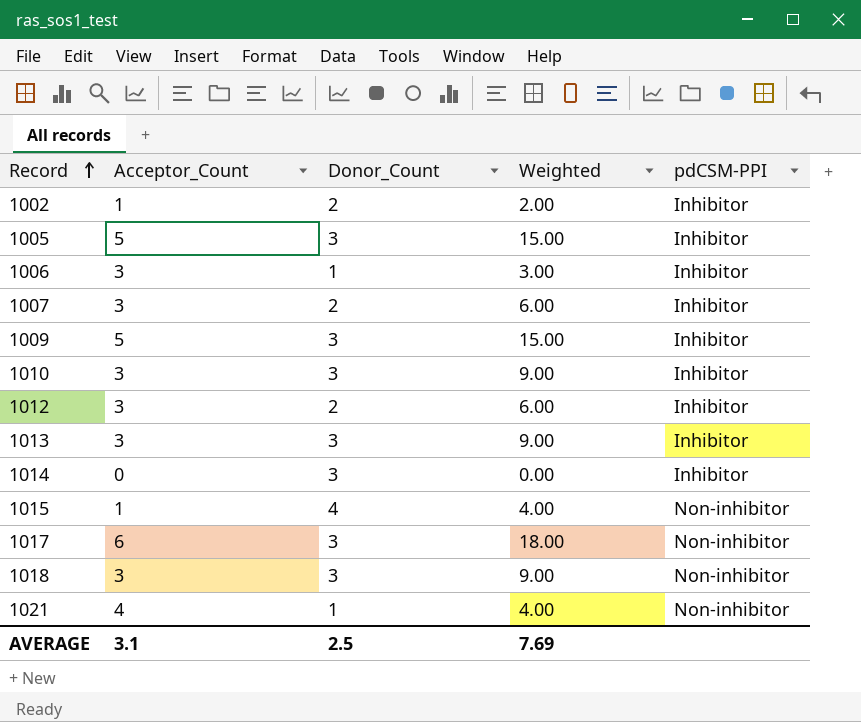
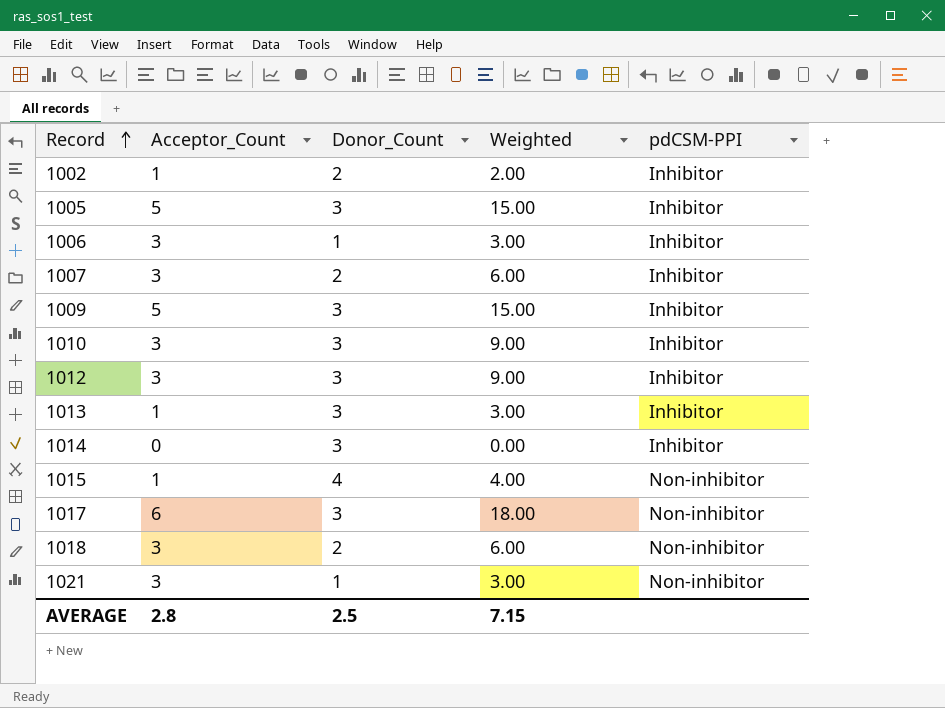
1012 | Donor_Count: 2 -> 3
1012 | Weighted: 6.00 -> 9.00
1013 | Acceptor_Count: 3 -> 1
1013 | Weighted: 9.00 -> 3.00
1018 | Donor_Count: 3 -> 2
1018 | Weighted: 9.00 -> 6.00
1021 | Acceptor_Count: 4 -> 3
1021 | Weighted: 4.00 -> 3.00
AVERAGE | Acceptor_Count: 3.1 -> 2.8
AVERAGE | Weighted: 7.69 -> 7.15

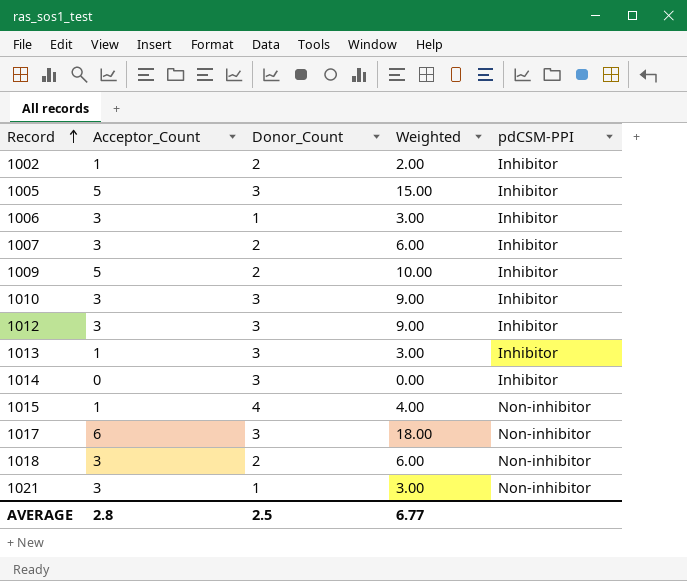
1009 | Donor_Count: 3 -> 2
1009 | Weighted: 15.00 -> 10.00
AVERAGE | Weighted: 7.15 -> 6.77

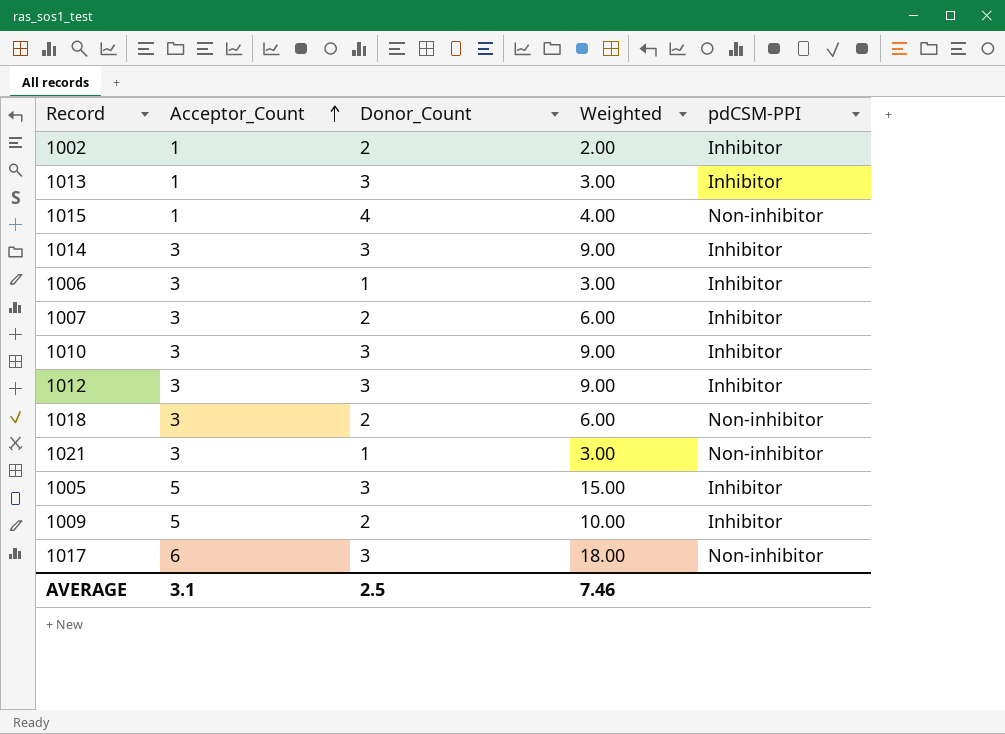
row order: Record ascending -> Acceptor_Count ascending
1014 | Acceptor_Count: 0 -> 3
1014 | Weighted: 0.00 -> 9.00
AVERAGE | Acceptor_Count: 2.8 -> 3.1
AVERAGE | Weighted: 6.77 -> 7.46

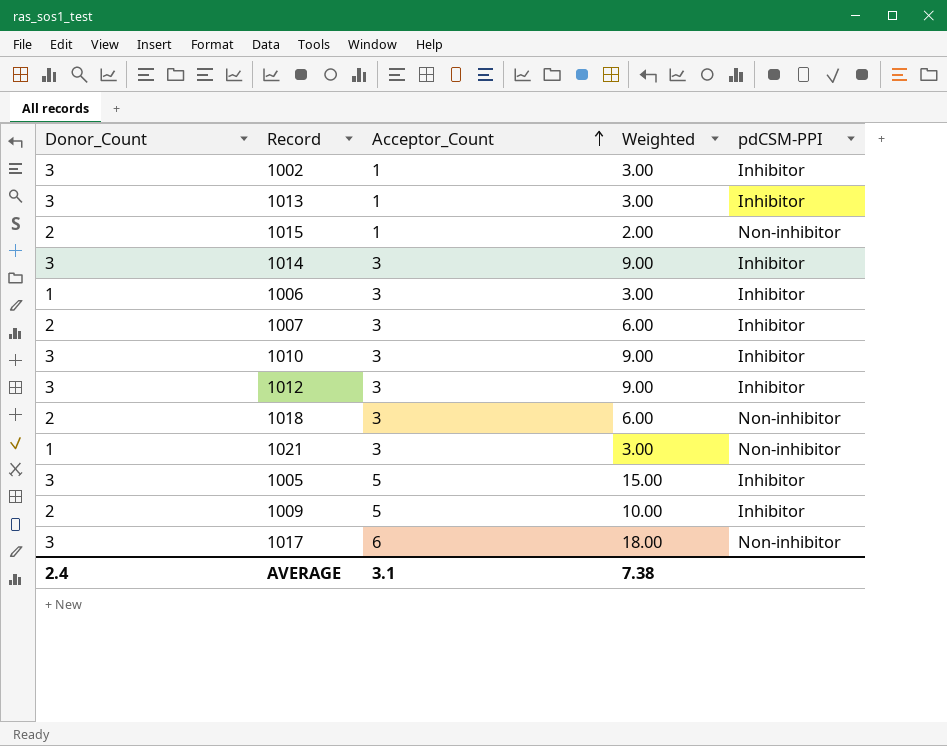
column Donor_Count | position: 3 -> 1
1002 | Donor_Count: 2 -> 3
1002 | Weighted: 2.00 -> 3.00
1015 | Donor_Count: 4 -> 2
1015 | Weighted: 4.00 -> 2.00
AVERAGE | Donor_Count: 2.5 -> 2.4
AVERAGE | Weighted: 7.46 -> 7.38

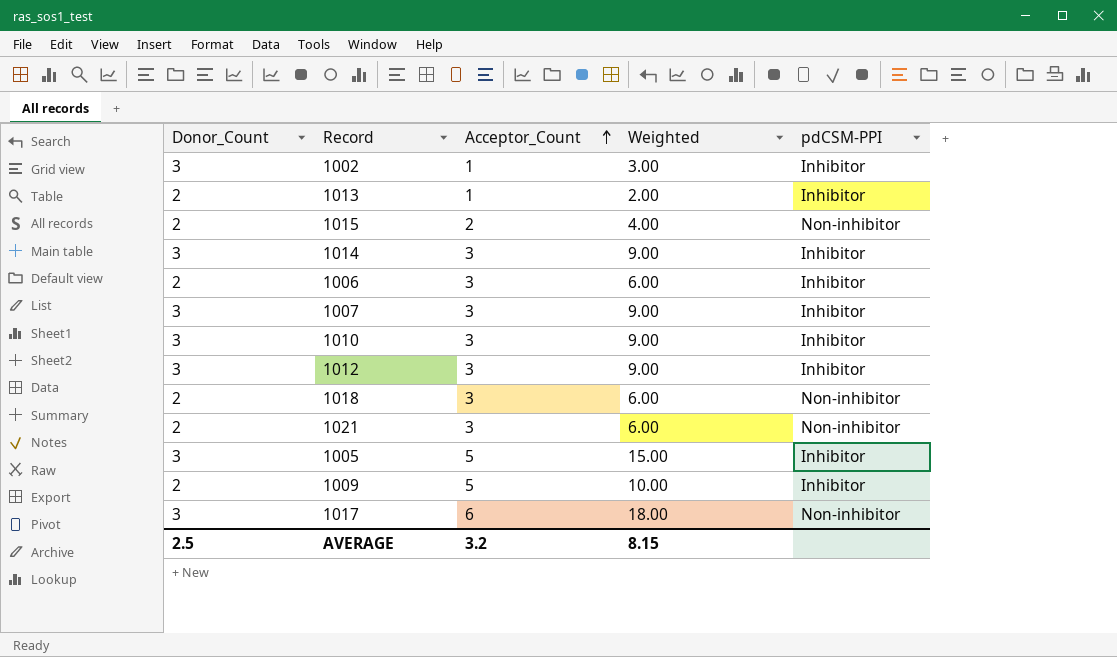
1013 | Donor_Count: 3 -> 2
1013 | Weighted: 3.00 -> 2.00
1015 | Acceptor_Count: 1 -> 2
1015 | Weighted: 2.00 -> 4.00
1006 | Donor_Count: 1 -> 2
1006 | Weighted: 3.00 -> 6.00
1007 | Donor_Count: 2 -> 3
1007 | Weighted: 6.00 -> 9.00
1021 | Donor_Count: 1 -> 2
1021 | Weighted: 3.00 -> 6.00
AVERAGE | Donor_Count: 2.4 -> 2.5
AVERAGE | Acceptor_Count: 3.1 -> 3.2
AVERAGE | Weighted: 7.38 -> 8.15

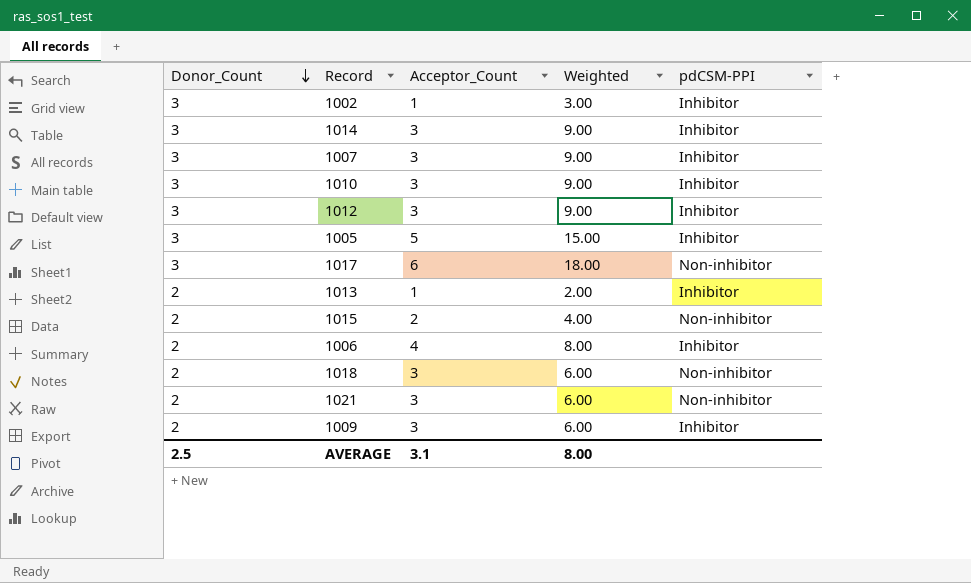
row order: Acceptor_Count ascending -> Donor_Count descending
1006 | Acceptor_Count: 3 -> 4
1006 | Weighted: 6.00 -> 8.00
1009 | Acceptor_Count: 5 -> 3
1009 | Weighted: 10.00 -> 6.00
AVERAGE | Acceptor_Count: 3.2 -> 3.1
AVERAGE | Weighted: 8.15 -> 8.00

